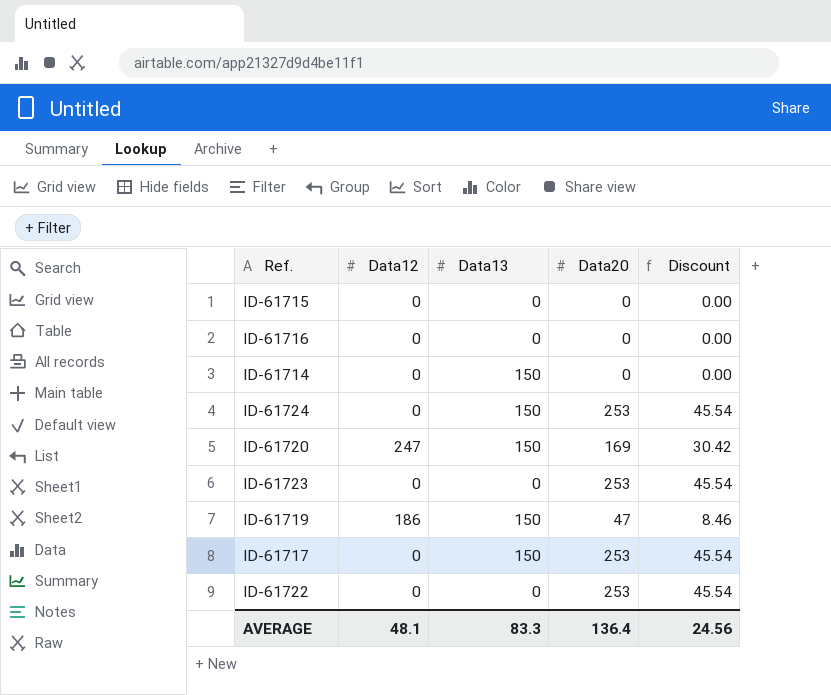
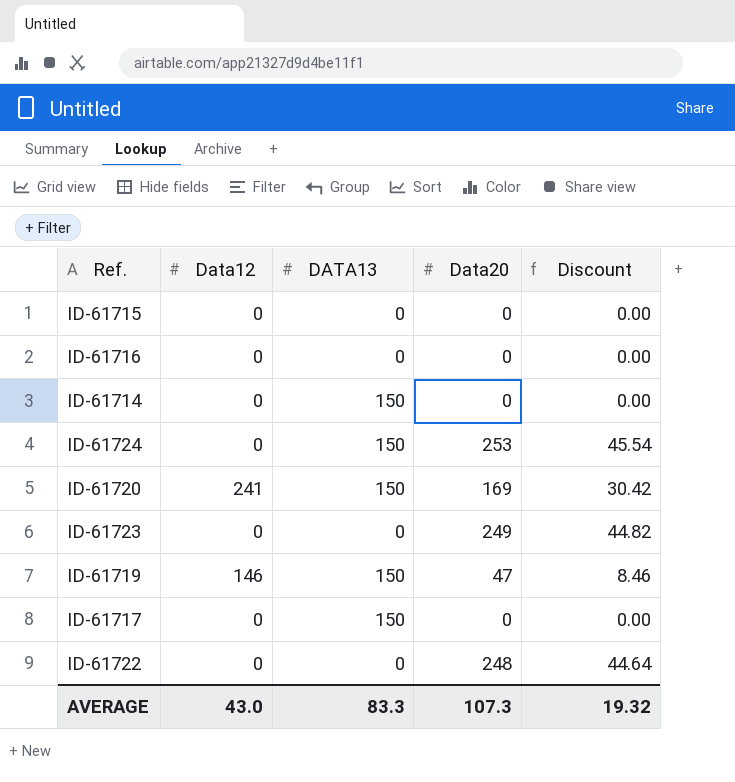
column name: Data13 -> DATA13
ID-61720 | Data12: 247 -> 241
ID-61723 | Data20: 253 -> 249
ID-61723 | Discount: 45.54 -> 44.82
ID-61719 | Data12: 186 -> 146
ID-61717 | Data20: 253 -> 0
ID-61717 | Discount: 45.54 -> 0.00
ID-61722 | Data20: 253 -> 248
ID-61722 | Discount: 45.54 -> 44.64
AVERAGE | Data12: 48.1 -> 43.0
AVERAGE | Data20: 136.4 -> 107.3
AVERAGE | Discount: 24.56 -> 19.32

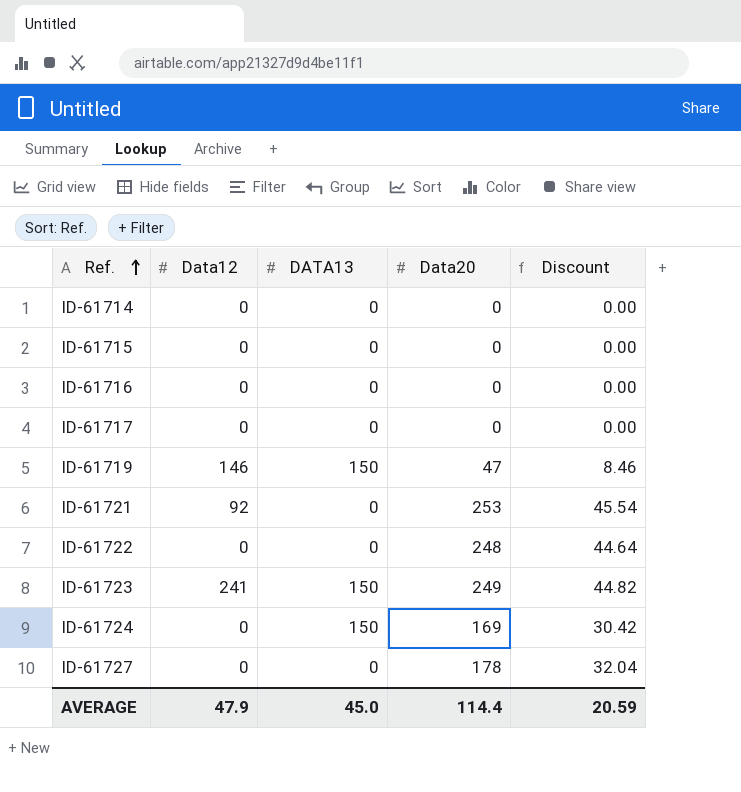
row order: none -> Ref. ascending
row ID-61720: 241 | 150 | 169 | 30.42 -> none
ID-61714 | DATA13: 150 -> 0
ID-61717 | DATA13: 150 -> 0
row ID-61721: none -> 92 | 0 | 253 | 45.54
ID-61723 | Data12: 0 -> 241
ID-61723 | DATA13: 0 -> 150
ID-61724 | Data20: 253 -> 169
ID-61724 | Discount: 45.54 -> 30.42
row ID-61727: none -> 0 | 0 | 178 | 32.04
AVERAGE | Data12: 43.0 -> 47.9
AVERAGE | DATA13: 83.3 -> 45.0
AVERAGE | Data20: 107.3 -> 114.4
AVERAGE | Discount: 19.32 -> 20.59

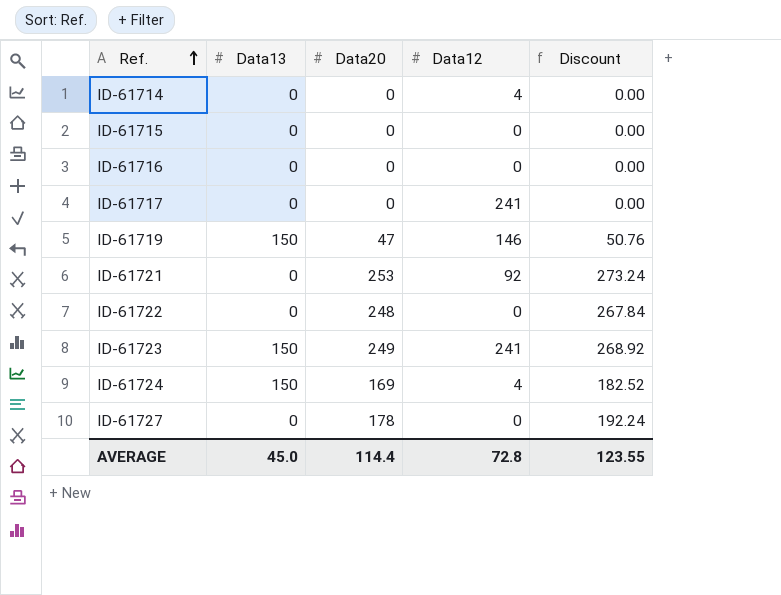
column name: DATA13 -> Data13
column Data12 | position: 2 -> 4
column Discount | formula: [Data20] * 0.18 -> [Data20] * 1.08
ID-61714 | Data12: 0 -> 4
ID-61717 | Data12: 0 -> 241
ID-61724 | Data12: 0 -> 4
AVERAGE | Data12: 47.9 -> 72.8
AVERAGE | Discount: 20.59 -> 123.55

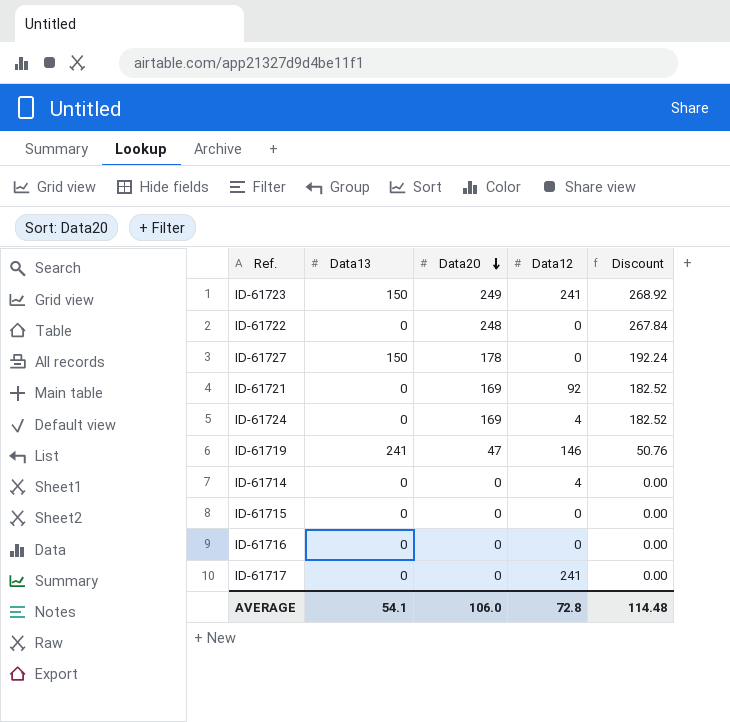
row order: Ref. ascending -> Data20 descending
ID-61727 | Data13: 0 -> 150
ID-61721 | Data20: 253 -> 169
ID-61721 | Discount: 273.24 -> 182.52
ID-61724 | Data13: 150 -> 0
ID-61719 | Data13: 150 -> 241
AVERAGE | Data13: 45.0 -> 54.1
AVERAGE | Data20: 114.4 -> 106.0
AVERAGE | Discount: 123.55 -> 114.48

